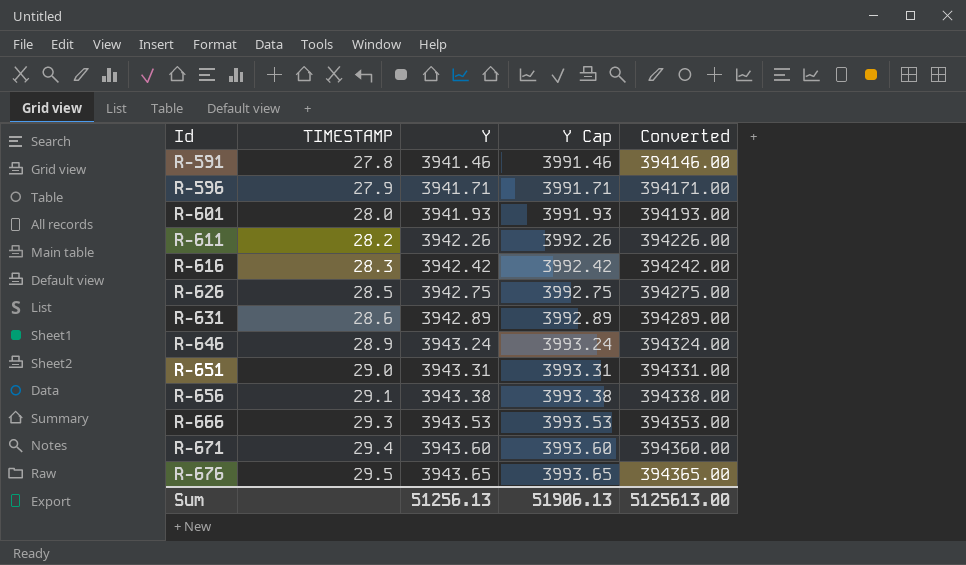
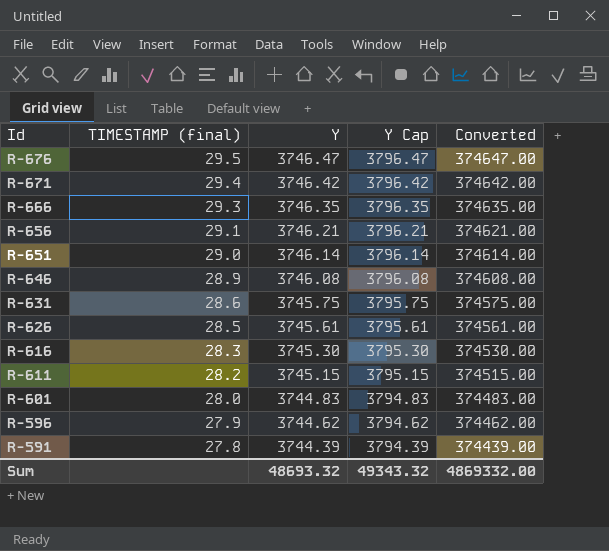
row order: Id ascending -> Id descending
column name: TIMESTAMP -> TIMESTAMP (final)
R-676 | Y: 3943.65 -> 3746.47
R-676 | Y Cap: 3993.65 -> 3796.47
R-676 | Converted: 394365.00 -> 374647.00
R-671 | Y: 3943.60 -> 3746.42
R-671 | Y Cap: 3993.60 -> 3796.42
R-671 | Converted: 394360.00 -> 374642.00
R-666 | Y: 3943.53 -> 3746.35
R-666 | Y Cap: 3993.53 -> 3796.35
R-666 | Converted: 394353.00 -> 374635.00
R-656 | Y: 3943.38 -> 3746.21
R-656 | Y Cap: 3993.38 -> 3796.21
R-656 | Converted: 394338.00 -> 374621.00
R-651 | Y: 3943.31 -> 3746.14
R-651 | Y Cap: 3993.31 -> 3796.14
R-651 | Converted: 394331.00 -> 374614.00
R-646 | Y: 3943.24 -> 3746.08
R-646 | Y Cap: 3993.24 -> 3796.08
R-646 | Converted: 394324.00 -> 374608.00
R-631 | Y: 3942.89 -> 3745.75
R-631 | Y Cap: 3992.89 -> 3795.75
R-631 | Converted: 394289.00 -> 374575.00
R-626 | Y: 3942.75 -> 3745.61
R-626 | Y Cap: 3992.75 -> 3795.61
R-626 | Converted: 394275.00 -> 374561.00
R-616 | Y: 3942.42 -> 3745.30
R-616 | Y Cap: 3992.42 -> 3795.30
R-616 | Converted: 394242.00 -> 374530.00
R-611 | Y: 3942.26 -> 3745.15
R-611 | Y Cap: 3992.26 -> 3795.15
R-611 | Converted: 394226.00 -> 374515.00
R-601 | Y: 3941.93 -> 3744.83
R-601 | Y Cap: 3991.93 -> 3794.83
R-601 | Converted: 394193.00 -> 374483.00
R-596 | Y: 3941.71 -> 3744.62
R-596 | Y Cap: 3991.71 -> 3794.62
R-596 | Converted: 394171.00 -> 374462.00
R-591 | Y: 3941.46 -> 3744.39
R-591 | Y Cap: 3991.46 -> 3794.39
R-591 | Converted: 394146.00 -> 374439.00
Sum | Y: 51256.13 -> 48693.32
Sum | Y Cap: 51906.13 -> 49343.32
Sum | Converted: 5125613.00 -> 4869332.00

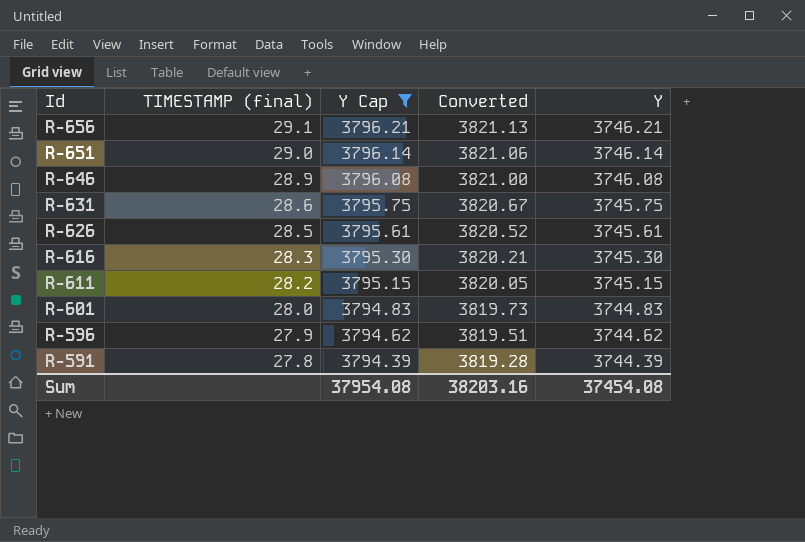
filter: none -> Y Cap <= 3796.21
column Converted | formula: [Y] * 100 -> [Y] * 1.02
column Y | position: 3 -> 5
Sum | Y Cap: 49343.32 -> 37954.08
Sum | Converted: 4869332.00 -> 38203.16
Sum | Y: 48693.32 -> 37454.08

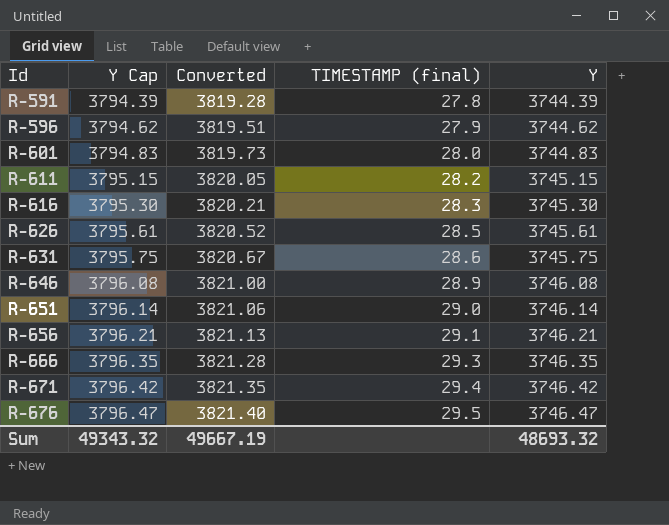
filter: Y Cap <= 3796.21 -> none
row order: Id descending -> Id ascending
column TIMESTAMP (final) | position: 2 -> 4
Sum | Y Cap: 37954.08 -> 49343.32
Sum | Converted: 38203.16 -> 49667.19
Sum | Y: 37454.08 -> 48693.32

